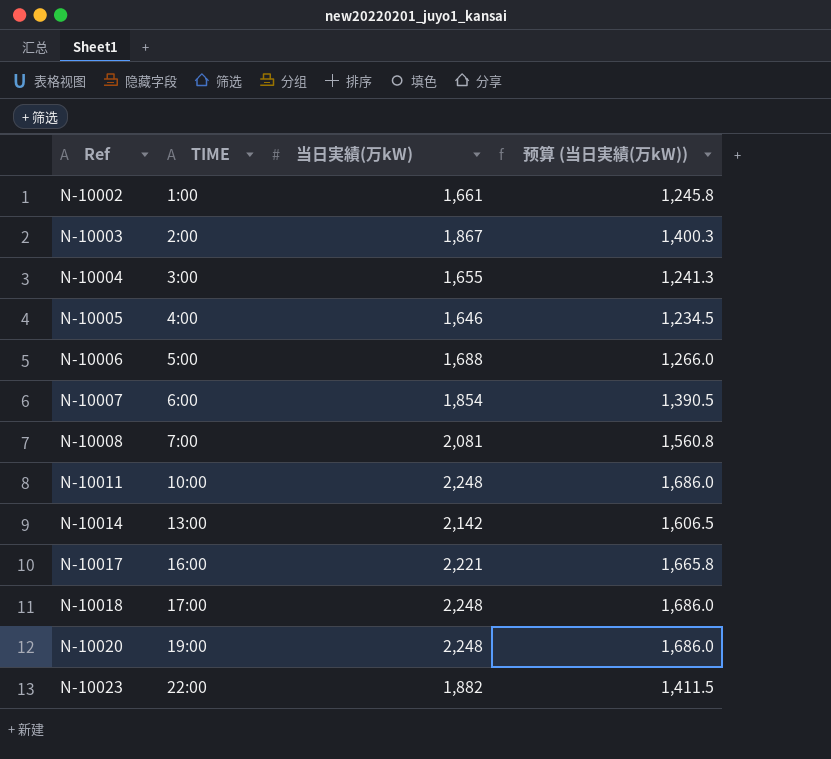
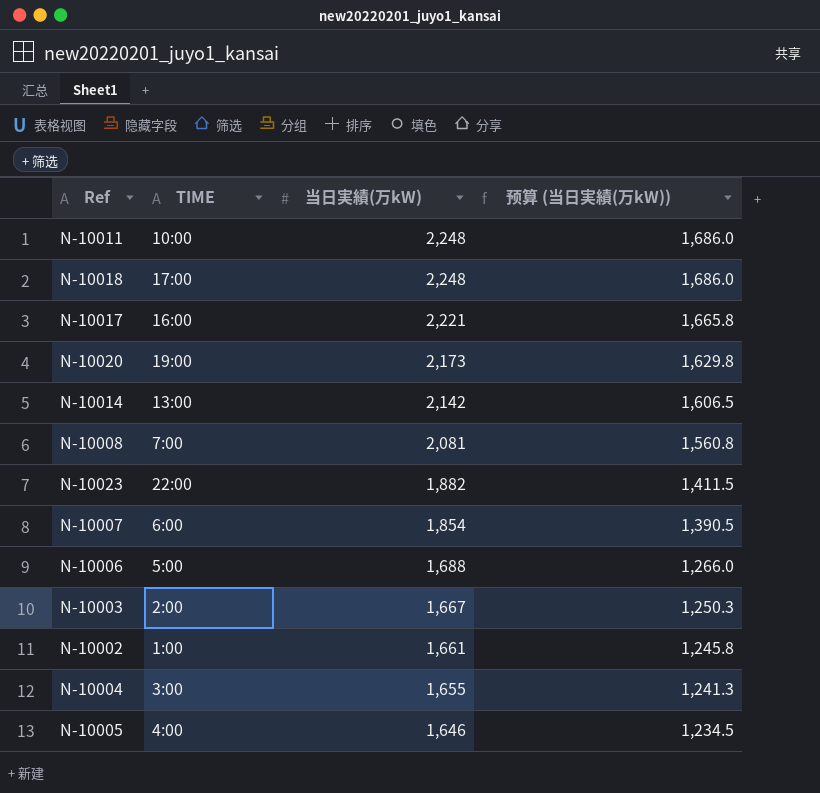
row order: Ref ascending -> 当日実績(万kW) descending
N-10020 | 当日実績(万kW): 2,248 -> 2,173
N-10020 | 预算 (当日実績(万kW)): 1,686.0 -> 1,629.8
N-10003 | 当日実績(万kW): 1,867 -> 1,667
N-10003 | 预算 (当日実績(万kW)): 1,400.3 -> 1,250.3

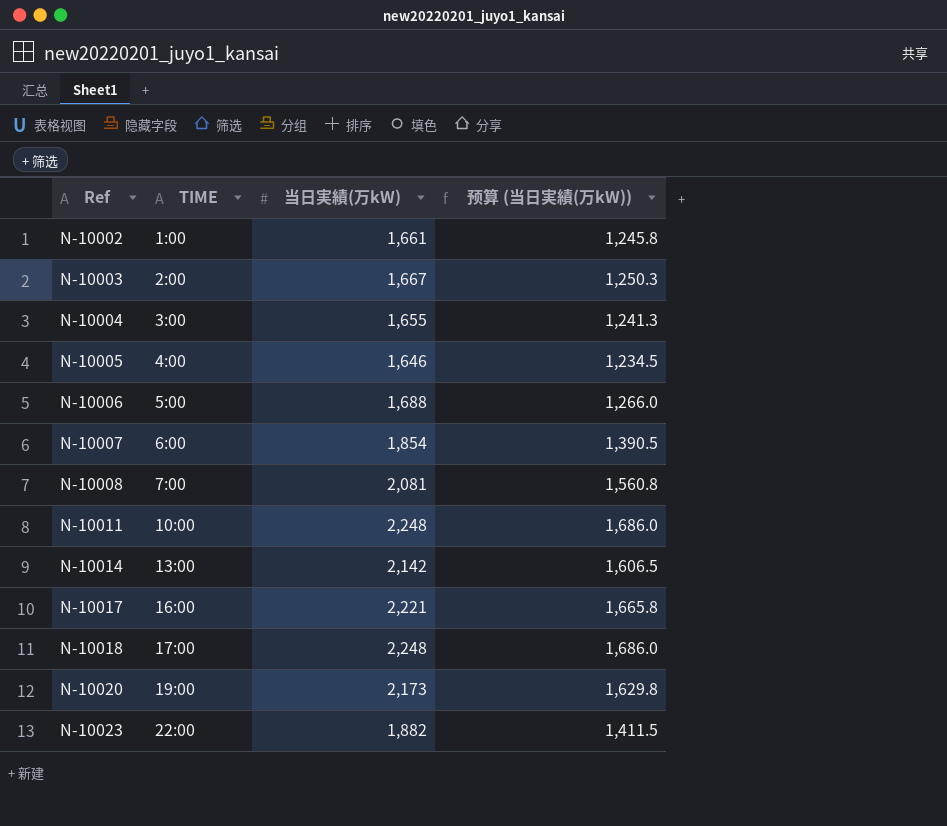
row order: 当日実績(万kW) descending -> Ref ascending

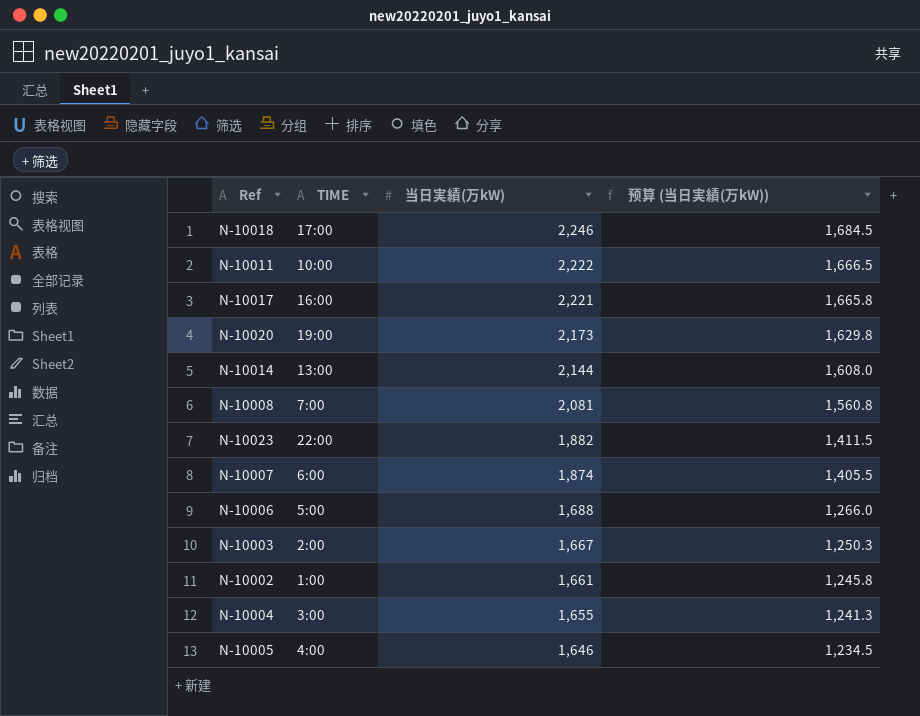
row order: Ref ascending -> 当日実績(万kW) descending
N-10018 | 当日実績(万kW): 2,248 -> 2,246
N-10018 | 预算 (当日実績(万kW)): 1,686.0 -> 1,684.5
N-10011 | 当日実績(万kW): 2,248 -> 2,222
N-10011 | 预算 (当日実績(万kW)): 1,686.0 -> 1,666.5
N-10014 | 当日実績(万kW): 2,142 -> 2,144
N-10014 | 预算 (当日実績(万kW)): 1,606.5 -> 1,608.0
N-10007 | 当日実績(万kW): 1,854 -> 1,874
N-10007 | 预算 (当日実績(万kW)): 1,390.5 -> 1,405.5

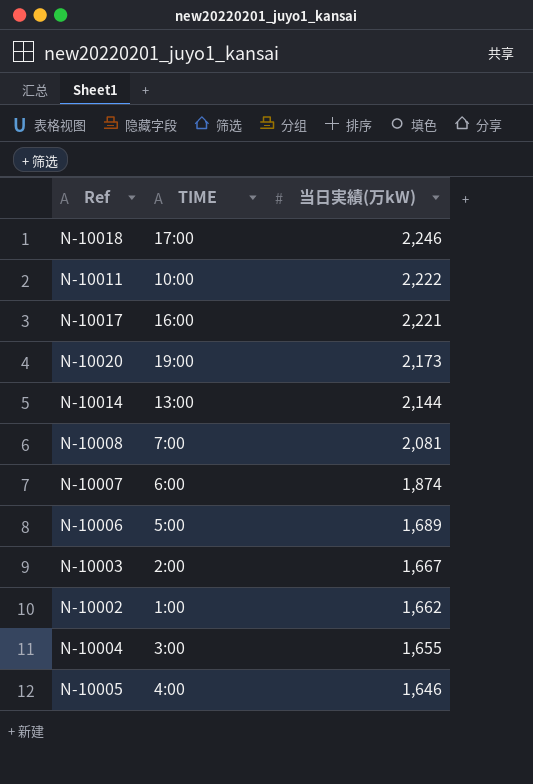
column 预算 (当日実績(万kW)) | formula: [当日実績(万kW)] * 0.75 -> none
row N-10023: 22:00 | 1,882 | 1,411.5 -> none
N-10006 | 当日実績(万kW): 1,688 -> 1,689
N-10002 | 当日実績(万kW): 1,661 -> 1,662

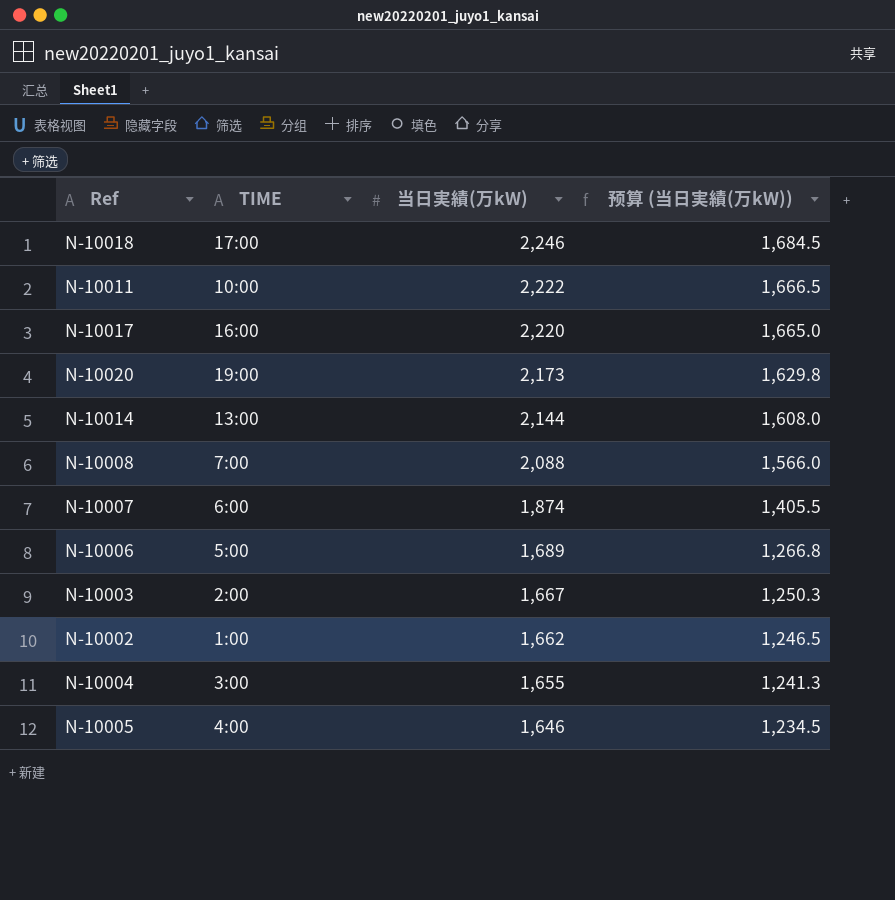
column 预算 (当日実績(万kW)) | formula: none -> [当日実績(万kW)] * 0.75
N-10017 | 当日実績(万kW): 2,221 -> 2,220
N-10008 | 当日実績(万kW): 2,081 -> 2,088

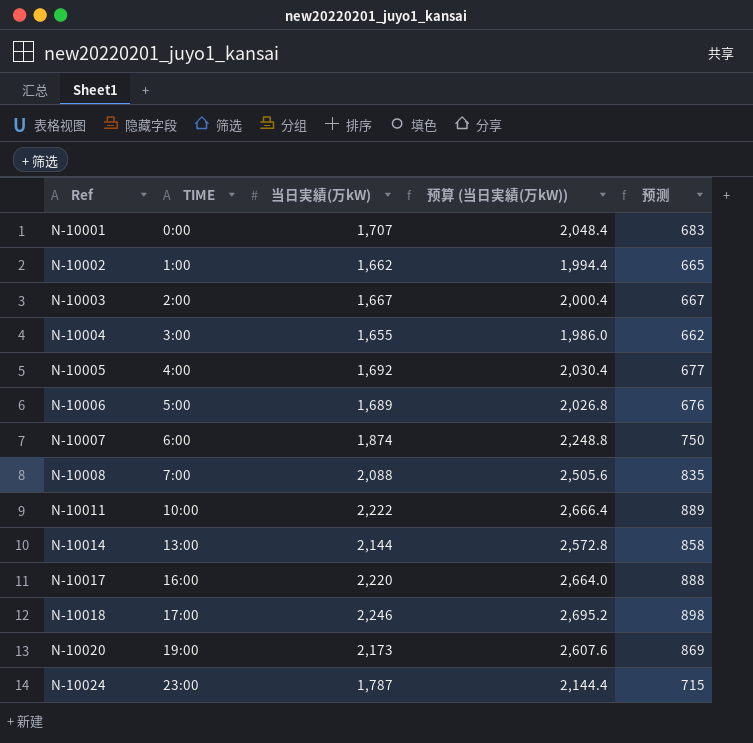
row order: 当日実績(万kW) descending -> Ref ascending
column 预算 (当日実績(万kW)) | formula: [当日実績(万kW)] * 0.75 -> [当日実績(万kW)] * 1.2
column 预测 | formula: none -> [当日実績(万kW)] * 0.4
row N-10001: none -> 0:00 | 1,707 | 2,048.4 | 683
N-10005 | 当日実績(万kW): 1,646 -> 1,692
row N-10024: none -> 23:00 | 1,787 | 2,144.4 | 715

